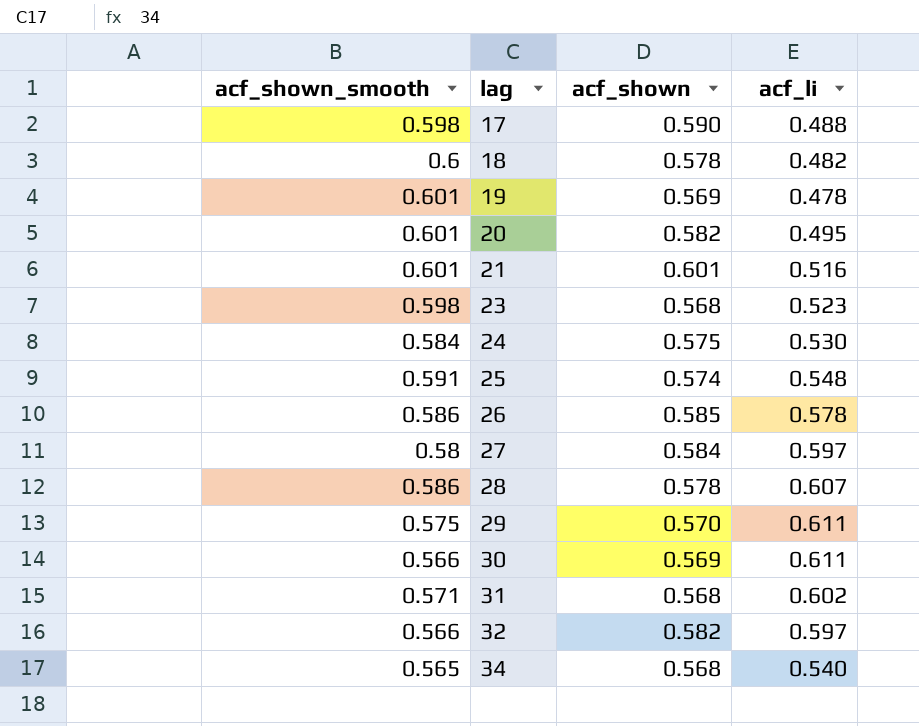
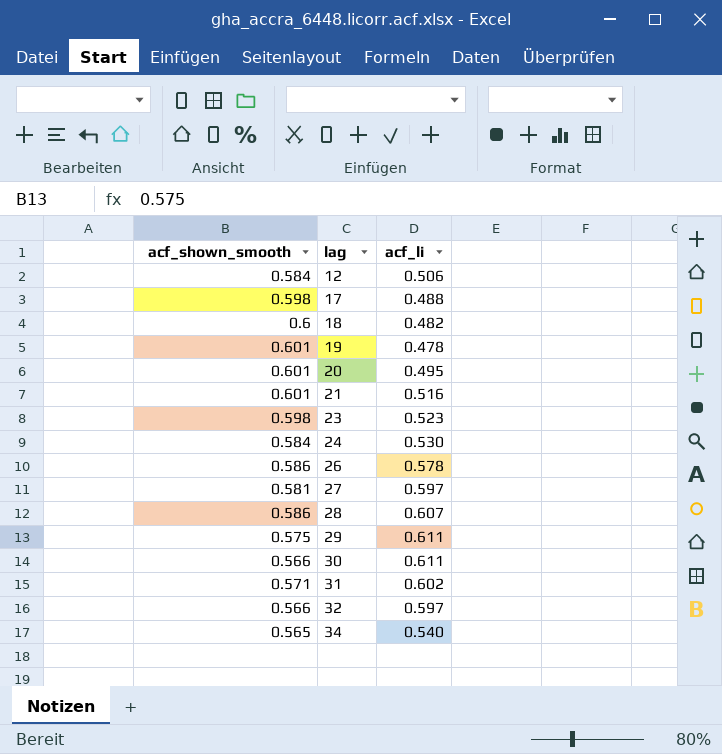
column acf_shown | position: 3 -> none
row 25: 0.591 | 0.574 | 0.548 -> none
row 12: none -> 0.584 | 0.506
27 | acf_shown_smooth: 0.58 -> 0.581

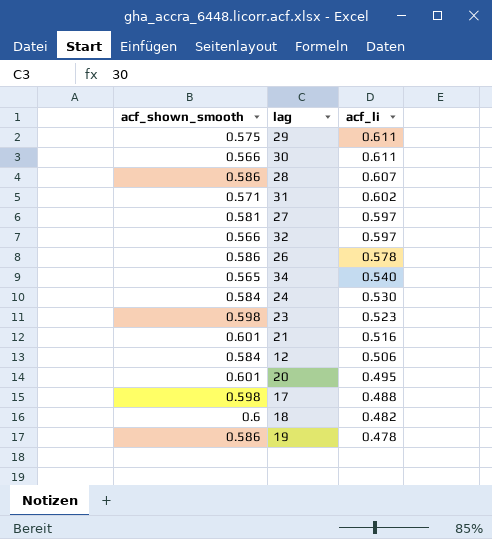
row order: lag ascending -> acf_li descending
19 | acf_shown_smooth: 0.601 -> 0.586

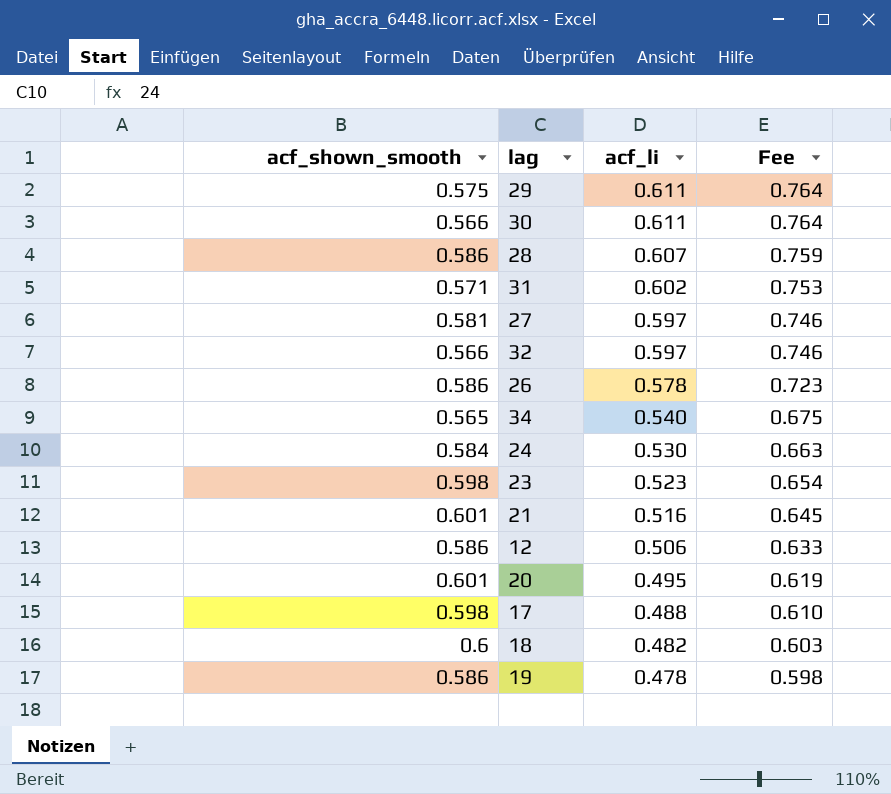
column Fee | formula: none -> [acf_li] * 1.25
12 | acf_shown_smooth: 0.584 -> 0.586

